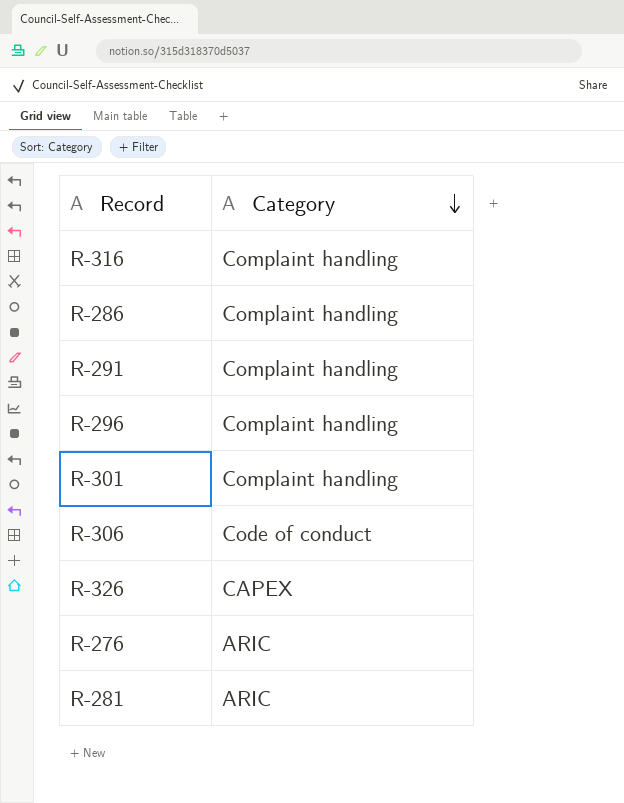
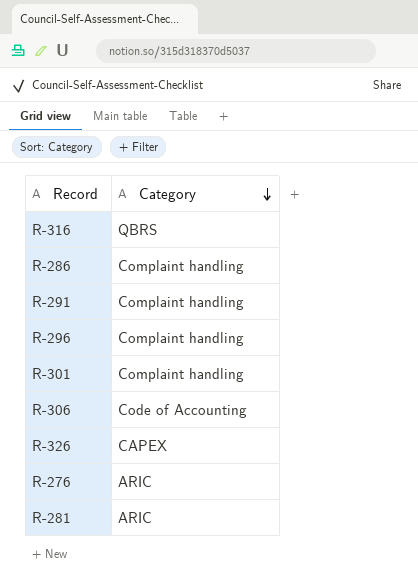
R-316 | Category: Complaint handling -> QBRS
R-306 | Category: Code of conduct -> Code of Accounting

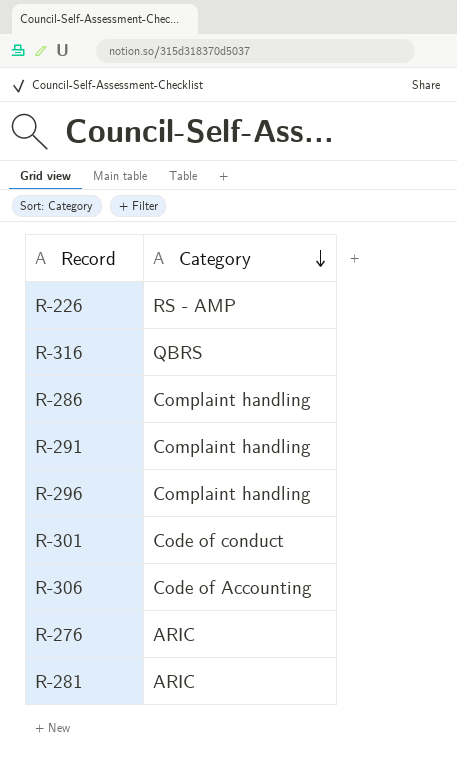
row R-326: CAPEX -> none
row R-226: none -> RS - AMP
R-301 | Category: Complaint handling -> Code of conduct

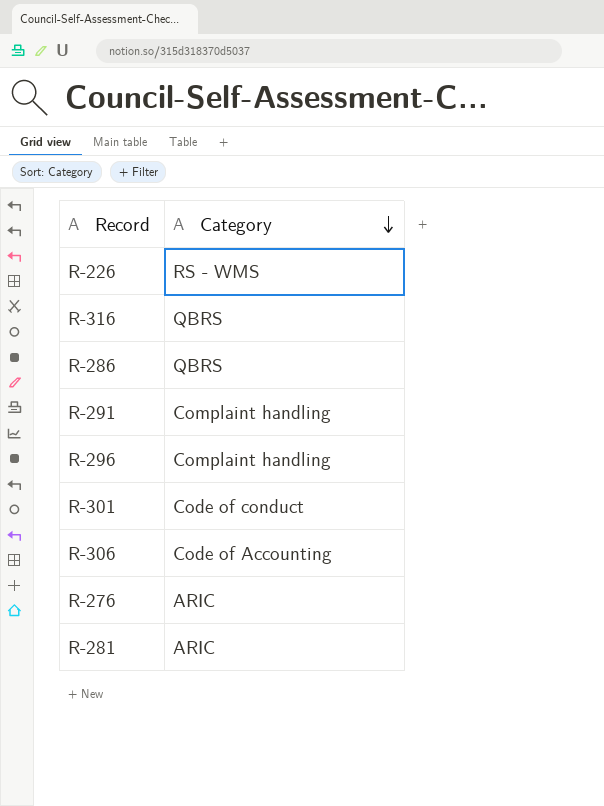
R-226 | Category: RS - AMP -> RS - WMS
R-286 | Category: Complaint handling -> QBRS

